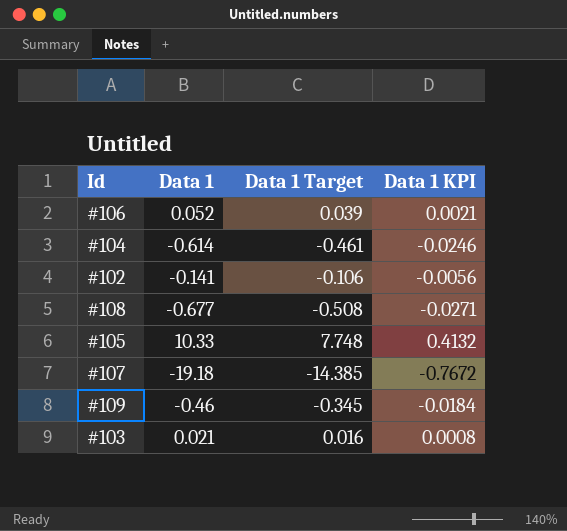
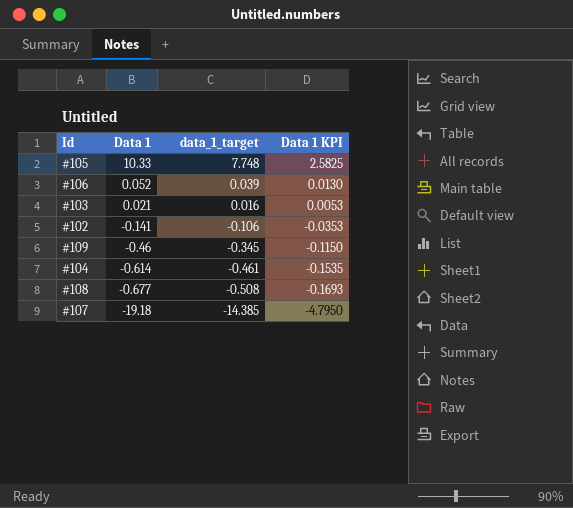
row order: none -> Data 1 descending
column name: Data 1 Target -> data_1_target
column Data 1 KPI | formula: [Data 1] * 0.04 -> [Data 1] * 0.25

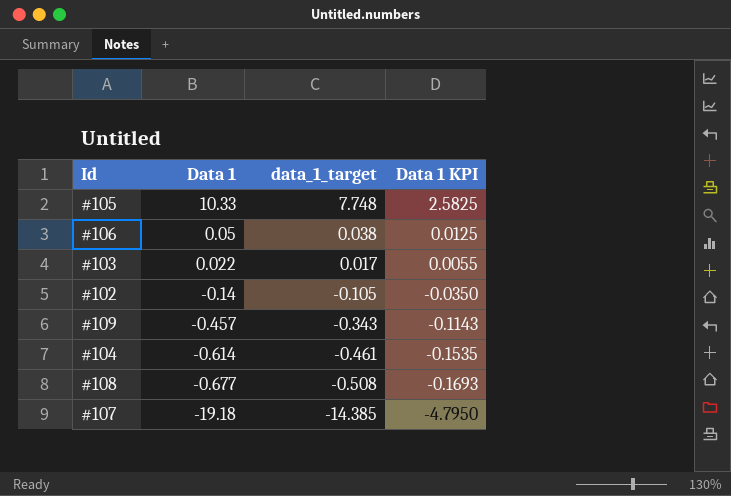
#106 | Data 1: 0.052 -> 0.05
#106 | data_1_target: 0.039 -> 0.038
#106 | Data 1 KPI: 0.0130 -> 0.0125
#103 | Data 1: 0.021 -> 0.022
#103 | data_1_target: 0.016 -> 0.017
#103 | Data 1 KPI: 0.0053 -> 0.0055
#102 | Data 1: -0.141 -> -0.14
#102 | data_1_target: -0.106 -> -0.105
#102 | Data 1 KPI: -0.0353 -> -0.0350
#109 | Data 1: -0.46 -> -0.457
#109 | data_1_target: -0.345 -> -0.343
#109 | Data 1 KPI: -0.1150 -> -0.1143

